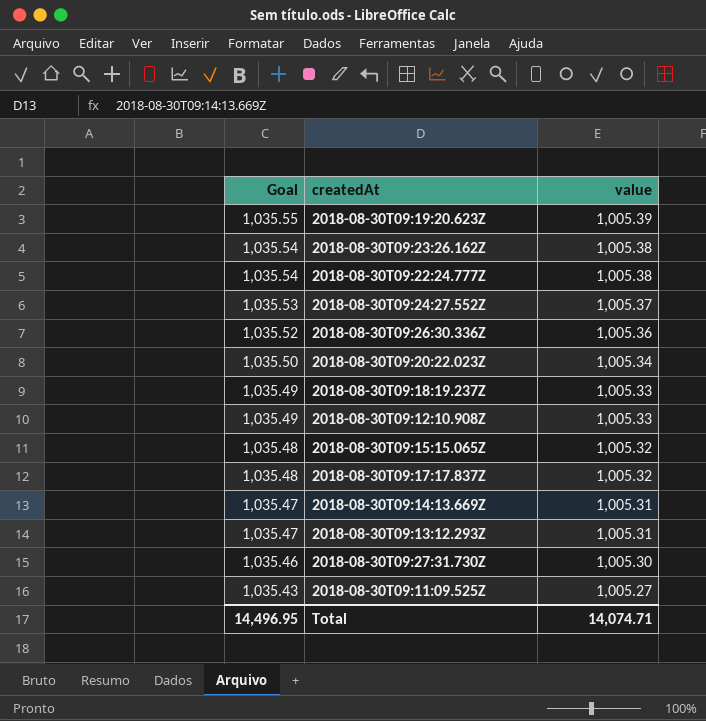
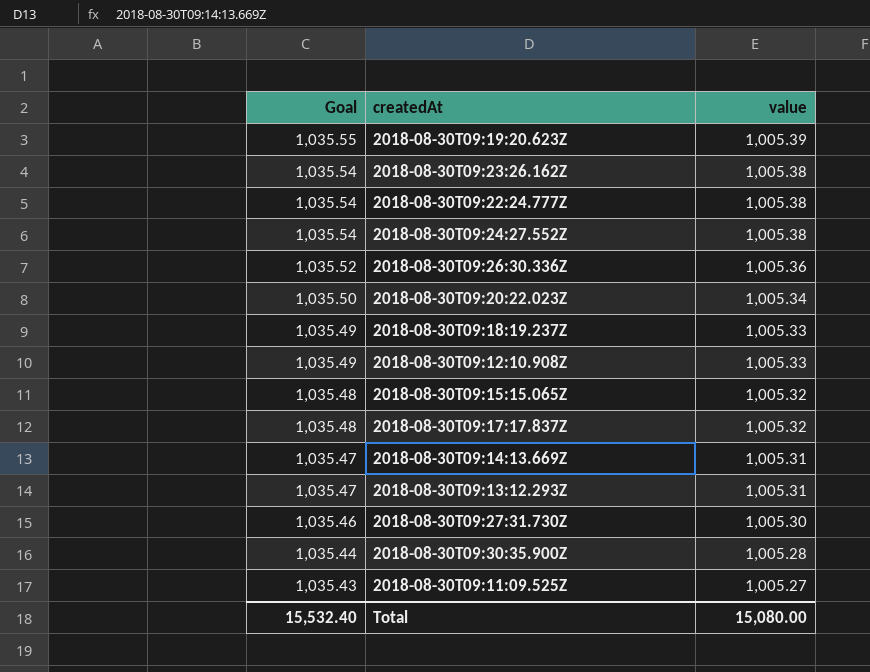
2018-08-30T09:24:27.552Z | Goal: 1,035.53 -> 1,035.54
2018-08-30T09:24:27.552Z | value: 1,005.37 -> 1,005.38
row 2018-08-30T09:30:35.900Z: none -> 1,035.44 | 1,005.28
Total | Goal: 14,496.95 -> 15,532.40
Total | value: 14,074.71 -> 15,080.00

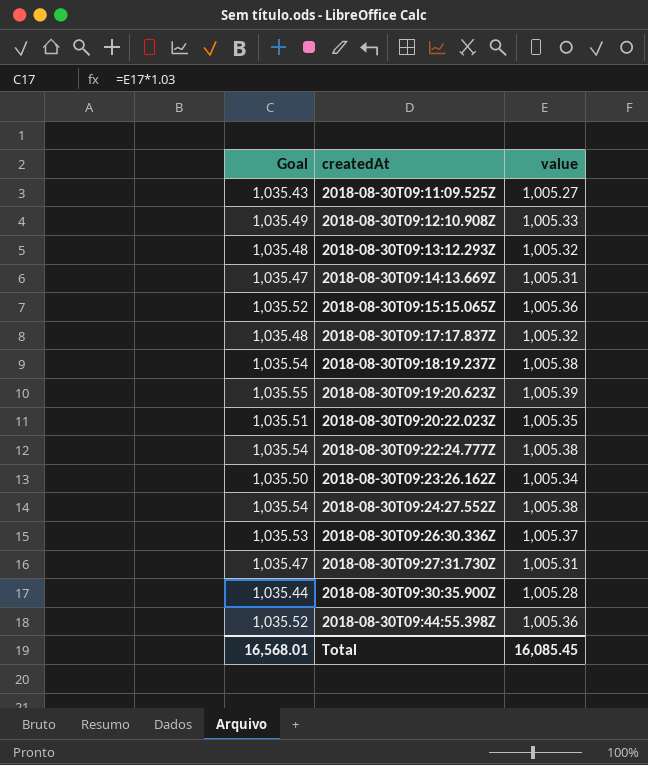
row order: Goal descending -> createdAt ascending
2018-08-30T09:13:12.293Z | Goal: 1,035.47 -> 1,035.48
2018-08-30T09:13:12.293Z | value: 1,005.31 -> 1,005.32
2018-08-30T09:15:15.065Z | Goal: 1,035.48 -> 1,035.52
2018-08-30T09:15:15.065Z | value: 1,005.32 -> 1,005.36
2018-08-30T09:18:19.237Z | Goal: 1,035.49 -> 1,035.54
2018-08-30T09:18:19.237Z | value: 1,005.33 -> 1,005.38
2018-08-30T09:20:22.023Z | Goal: 1,035.50 -> 1,035.51
2018-08-30T09:20:22.023Z | value: 1,005.34 -> 1,005.35
2018-08-30T09:23:26.162Z | Goal: 1,035.54 -> 1,035.50
2018-08-30T09:23:26.162Z | value: 1,005.38 -> 1,005.34
2018-08-30T09:26:30.336Z | Goal: 1,035.52 -> 1,035.53
2018-08-30T09:26:30.336Z | value: 1,005.36 -> 1,005.37
2018-08-30T09:27:31.730Z | Goal: 1,035.46 -> 1,035.47
2018-08-30T09:27:31.730Z | value: 1,005.30 -> 1,005.31
row 2018-08-30T09:44:55.398Z: none -> 1,035.52 | 1,005.36
Total | Goal: 15,532.40 -> 16,568.01
Total | value: 15,080.00 -> 16,085.45

